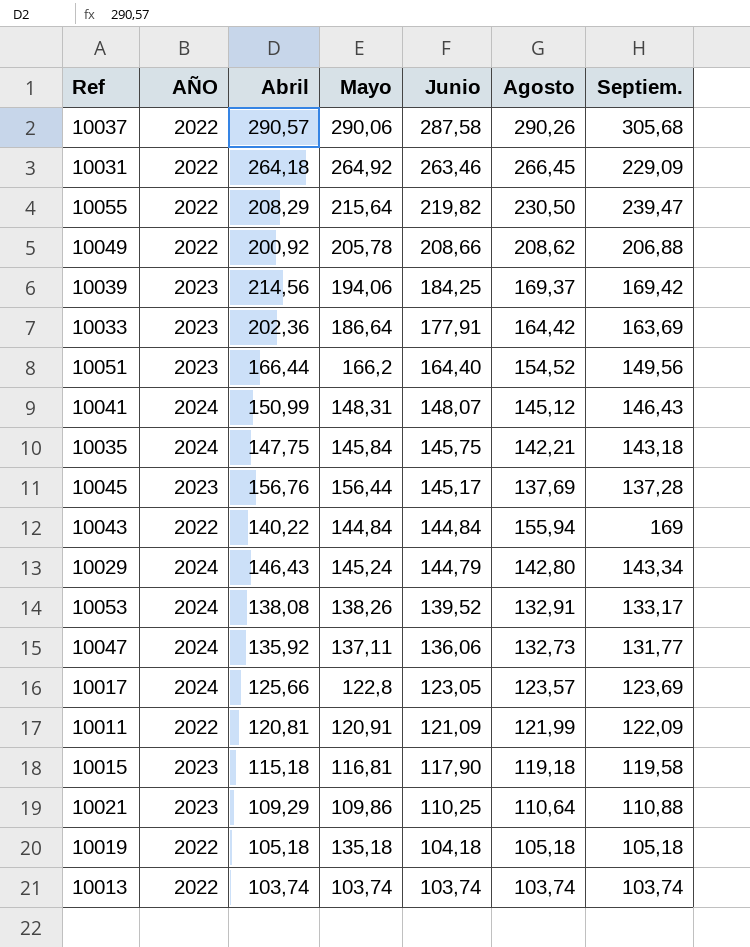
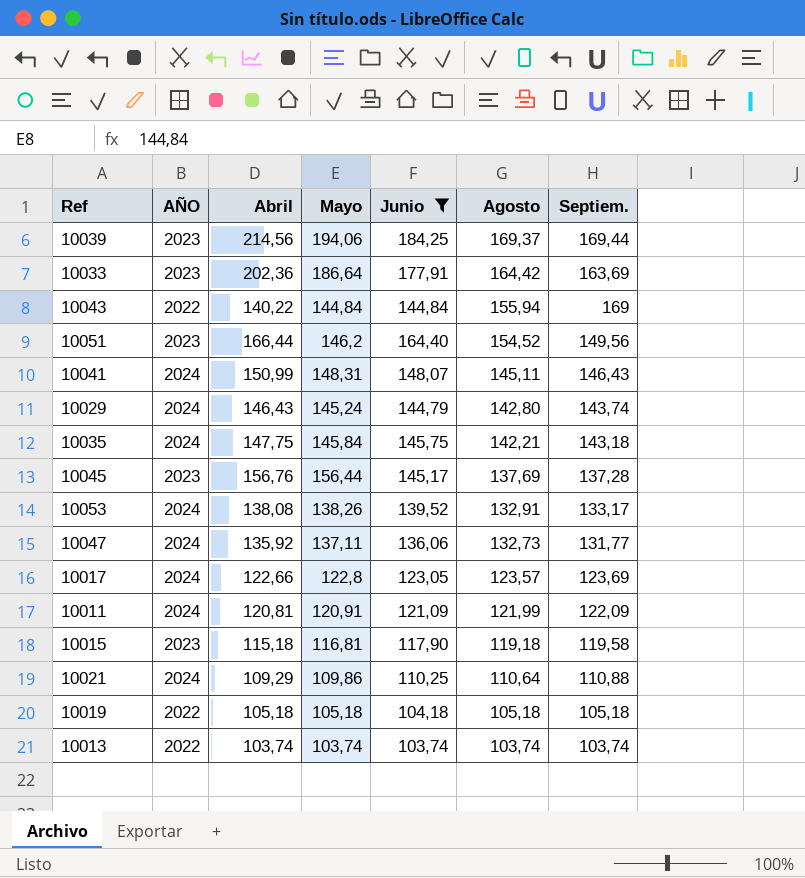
filter: none -> Junio <= 184,25
row order: Junio descending -> Agosto descending
10039 | Septiem.: 169,42 -> 169,44
10051 | Mayo: 166,2 -> 146,2
10041 | Agosto: 145,12 -> 145,11
10029 | Septiem.: 143,34 -> 143,74
10017 | Abril: 125,66 -> 122,66
10011 | AÑO: 2022 -> 2024
10021 | AÑO: 2023 -> 2024
10019 | Mayo: 135,18 -> 105,18

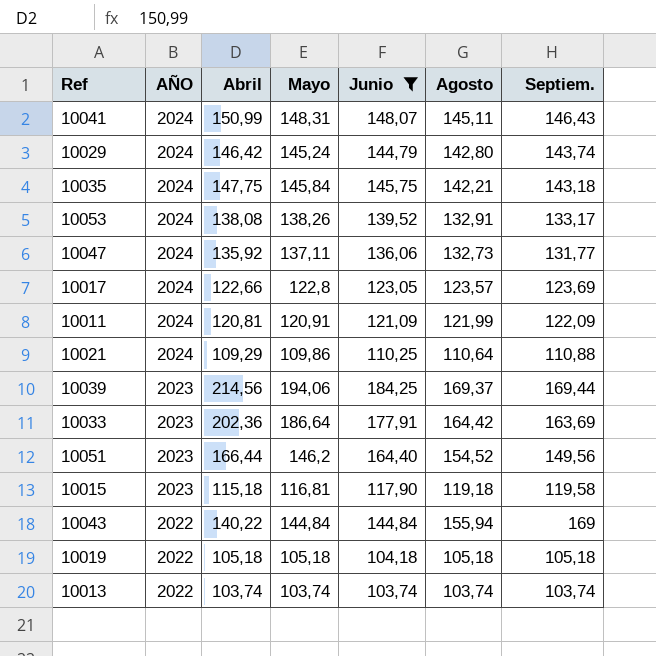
row order: Agosto descending -> AÑO descending
row 10045: 2023 | 156,76 | 156,44 | 145,17 | 137,69 | 137,28 -> none
10029 | Abril: 146,43 -> 146,42

